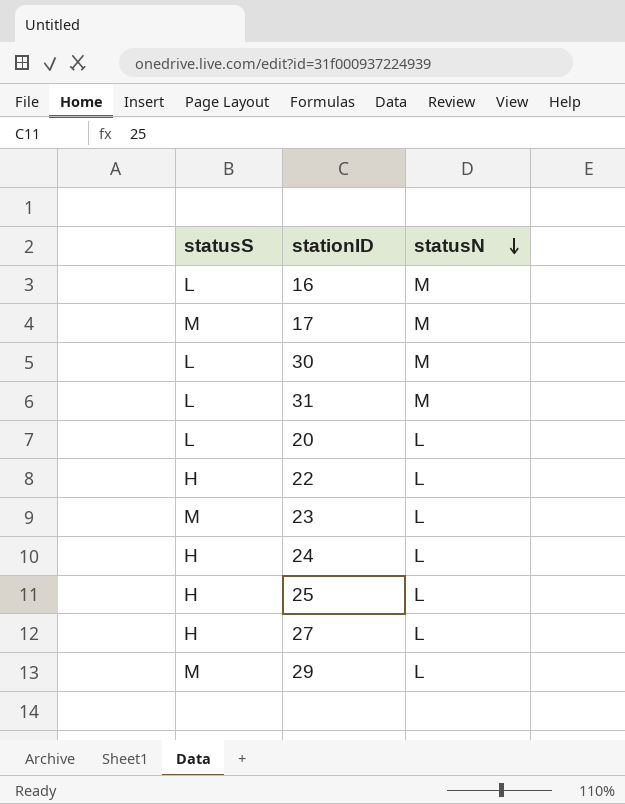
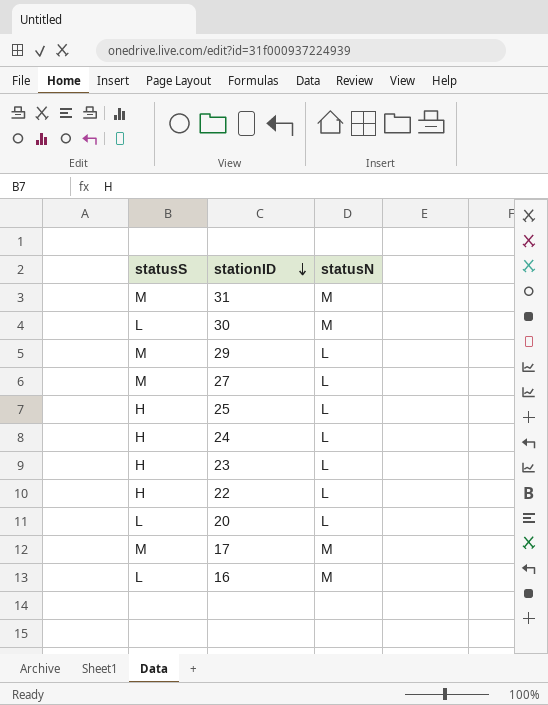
row order: statusN descending -> stationID descending
31 | statusS: L -> M
27 | statusS: H -> M
23 | statusS: M -> H

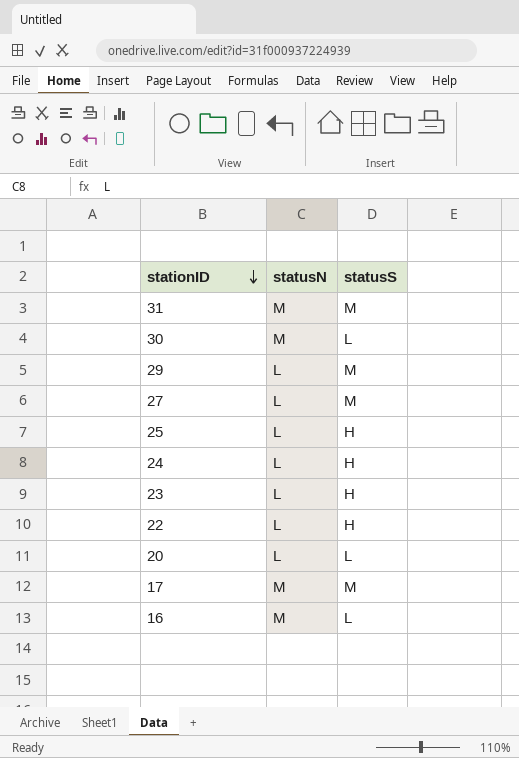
column statusS | position: 1 -> 3

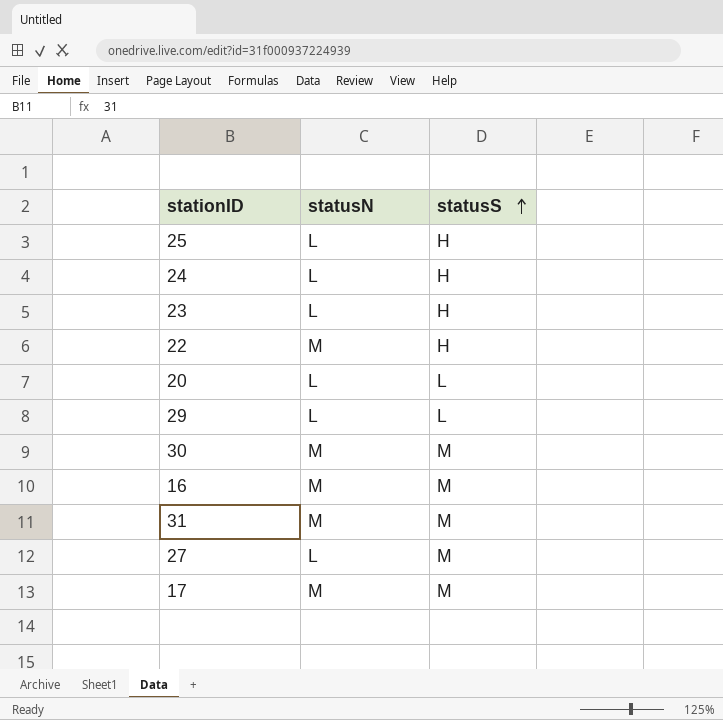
row order: stationID descending -> statusS ascending
22 | statusN: L -> M
29 | statusS: M -> L
30 | statusS: L -> M
16 | statusS: L -> M

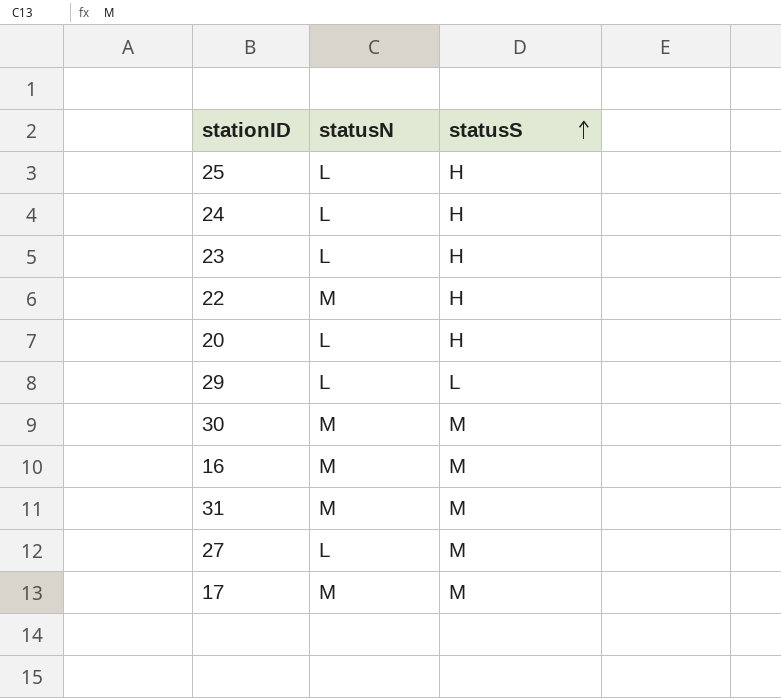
20 | statusS: L -> H

